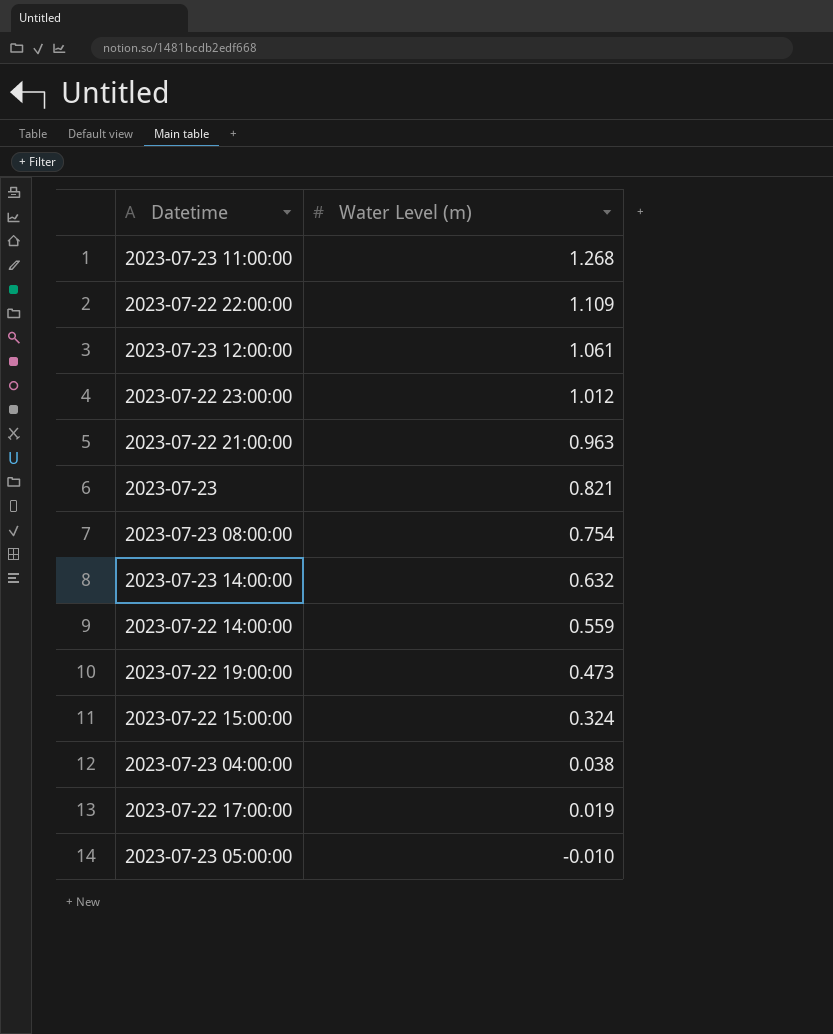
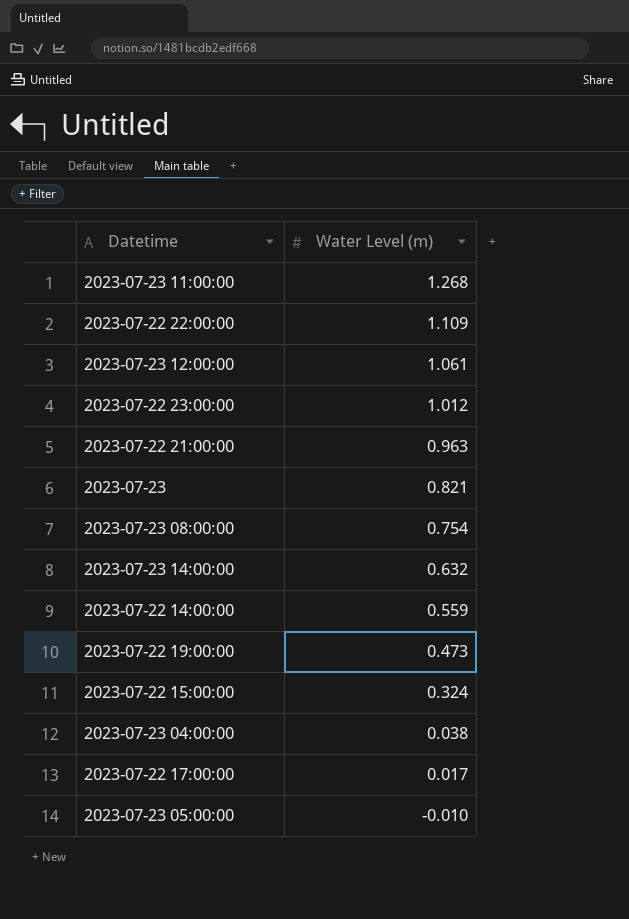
2023-07-22 17:00:00 | Water Level (m): 0.019 -> 0.017

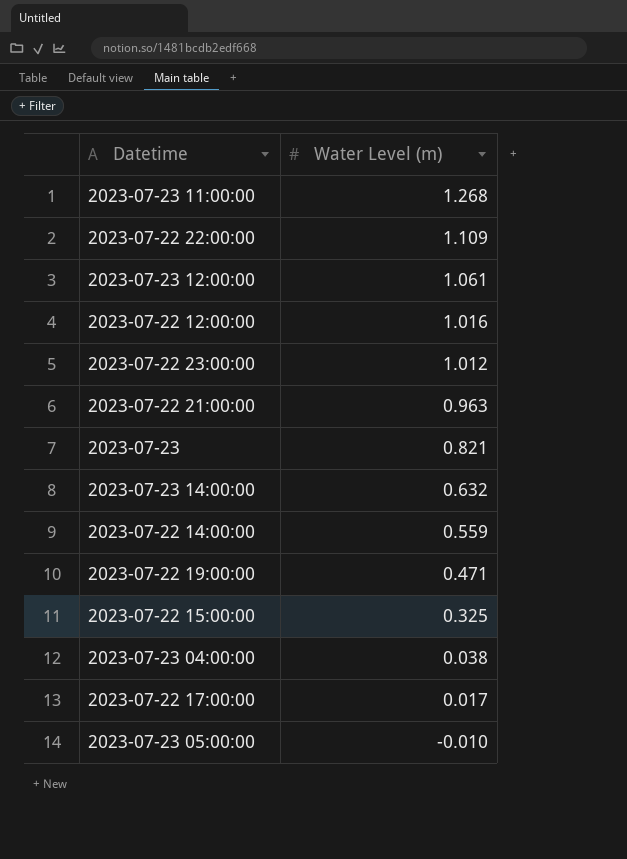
row 2023-07-23 08:00:00: 0.754 -> none
row 2023-07-22 12:00:00: none -> 1.016
2023-07-22 19:00:00 | Water Level (m): 0.473 -> 0.471
2023-07-22 15:00:00 | Water Level (m): 0.324 -> 0.325

